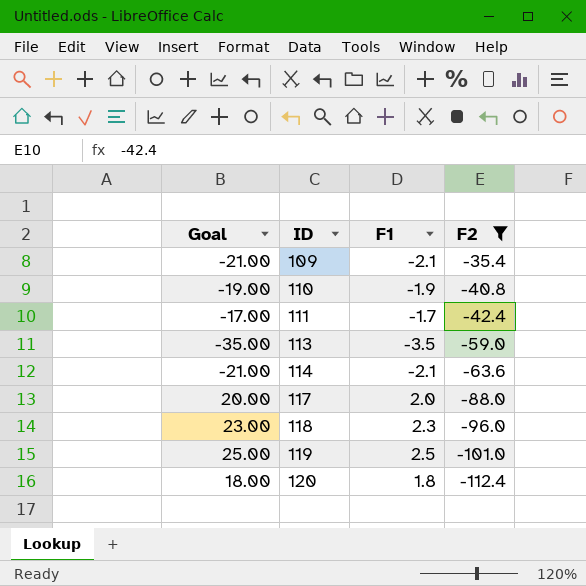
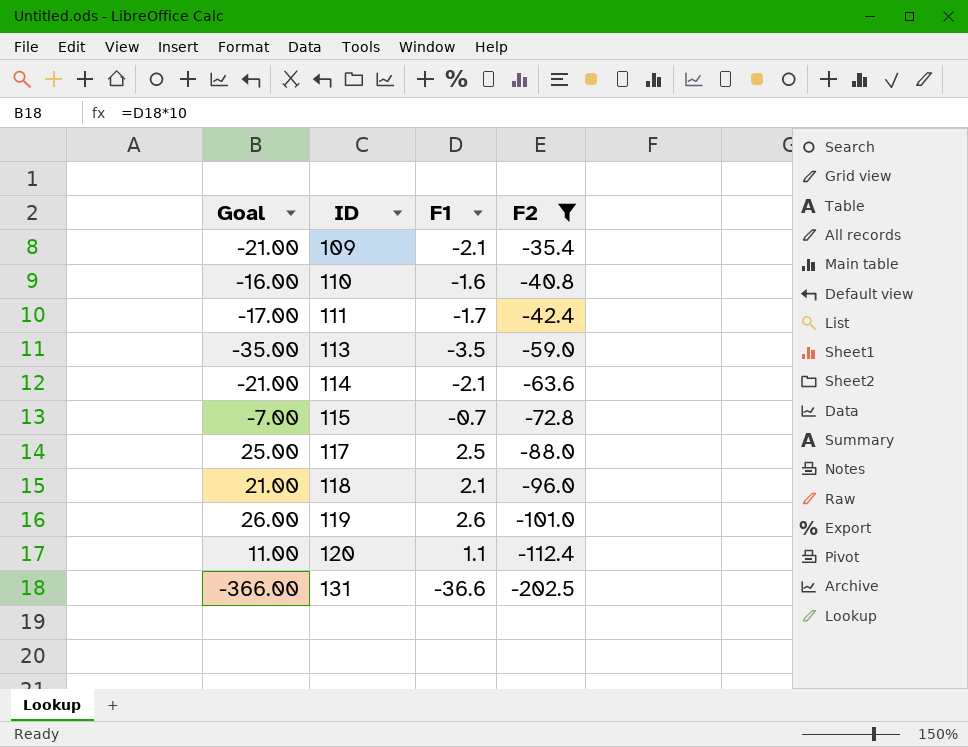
110 | Goal: -19.00 -> -16.00
110 | F1: -1.9 -> -1.6
row 115: none -> -7.00 | -0.7 | -72.8
117 | Goal: 20.00 -> 25.00
117 | F1: 2.0 -> 2.5
118 | Goal: 23.00 -> 21.00
118 | F1: 2.3 -> 2.1
119 | Goal: 25.00 -> 26.00
119 | F1: 2.5 -> 2.6
120 | Goal: 18.00 -> 11.00
120 | F1: 1.8 -> 1.1
row 131: none -> -366.00 | -36.6 | -202.5

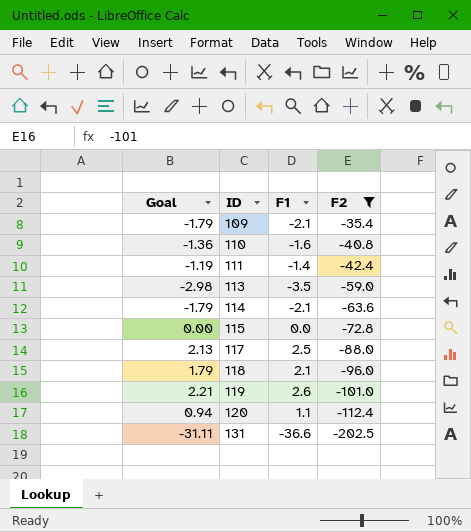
column Goal | formula: [F1] * 10 -> [F1] * 0.85
111 | F1: -1.7 -> -1.4
115 | F1: -0.7 -> 0.0

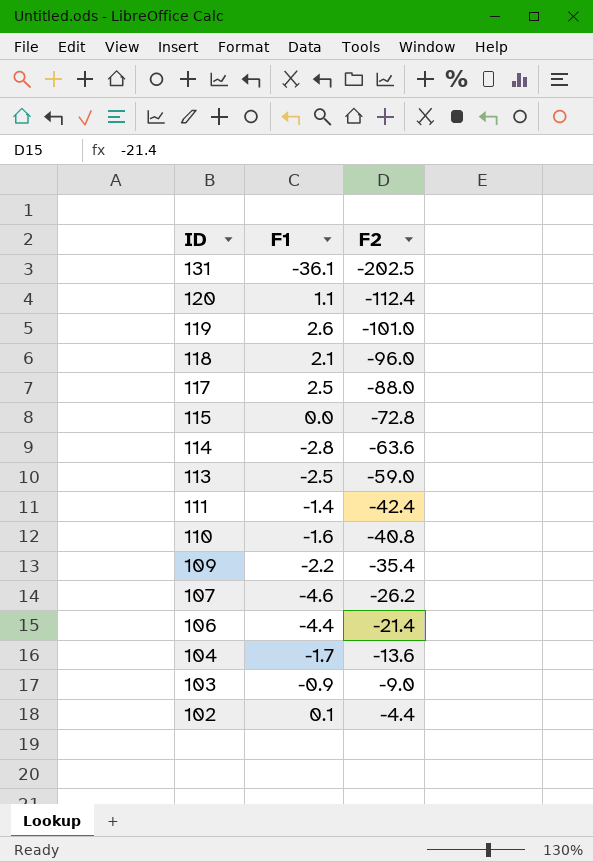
filter: F2 <= -35.4 -> none
row order: ID ascending -> ID descending
column Goal | formula: [F1] * 0.85 -> none
131 | F1: -36.6 -> -36.1
114 | F1: -2.1 -> -2.8
113 | F1: -3.5 -> -2.5
109 | F1: -2.1 -> -2.2

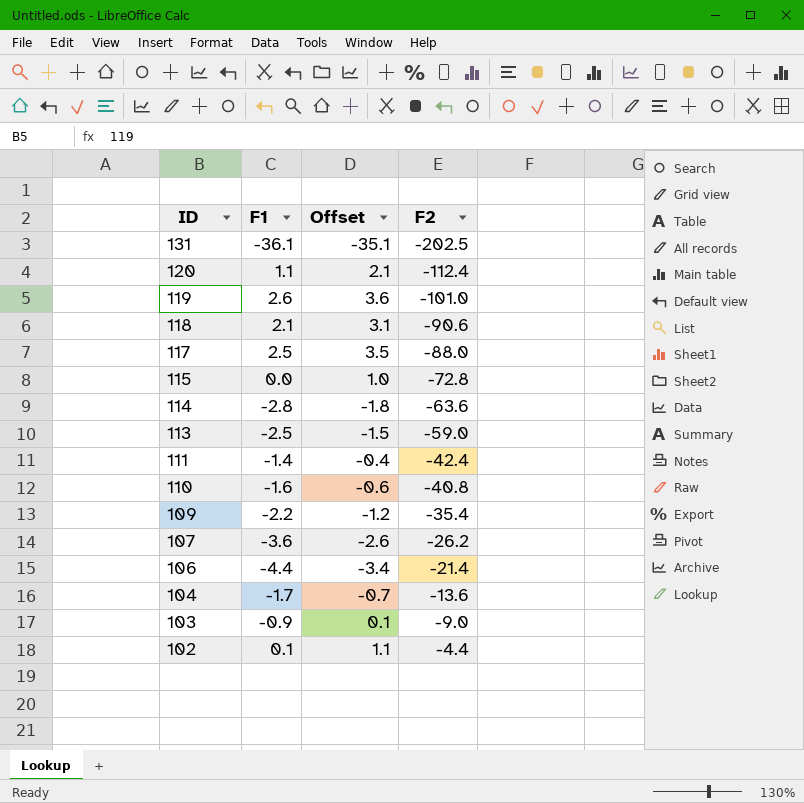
column Offset | formula: none -> [F1] + 1
118 | F2: -96.0 -> -90.6
107 | F1: -4.6 -> -3.6

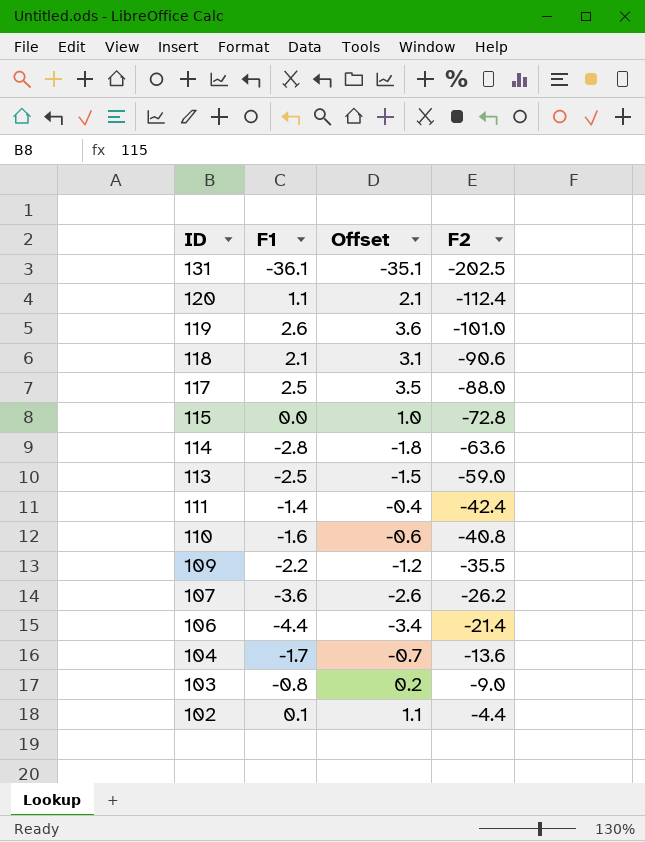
109 | F2: -35.4 -> -35.5
103 | F1: -0.9 -> -0.8
103 | Offset: 0.1 -> 0.2

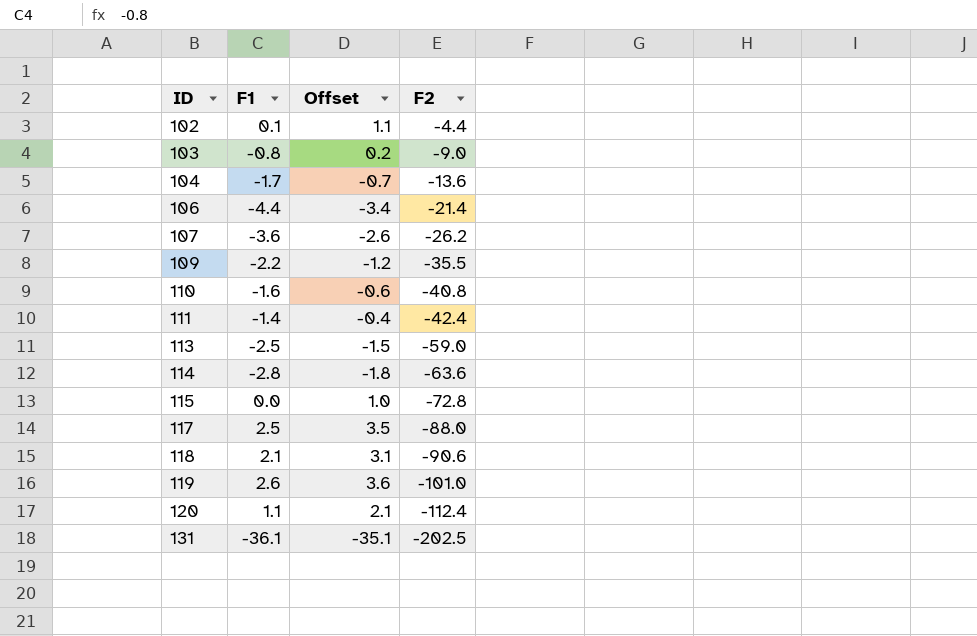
row order: ID descending -> ID ascending

